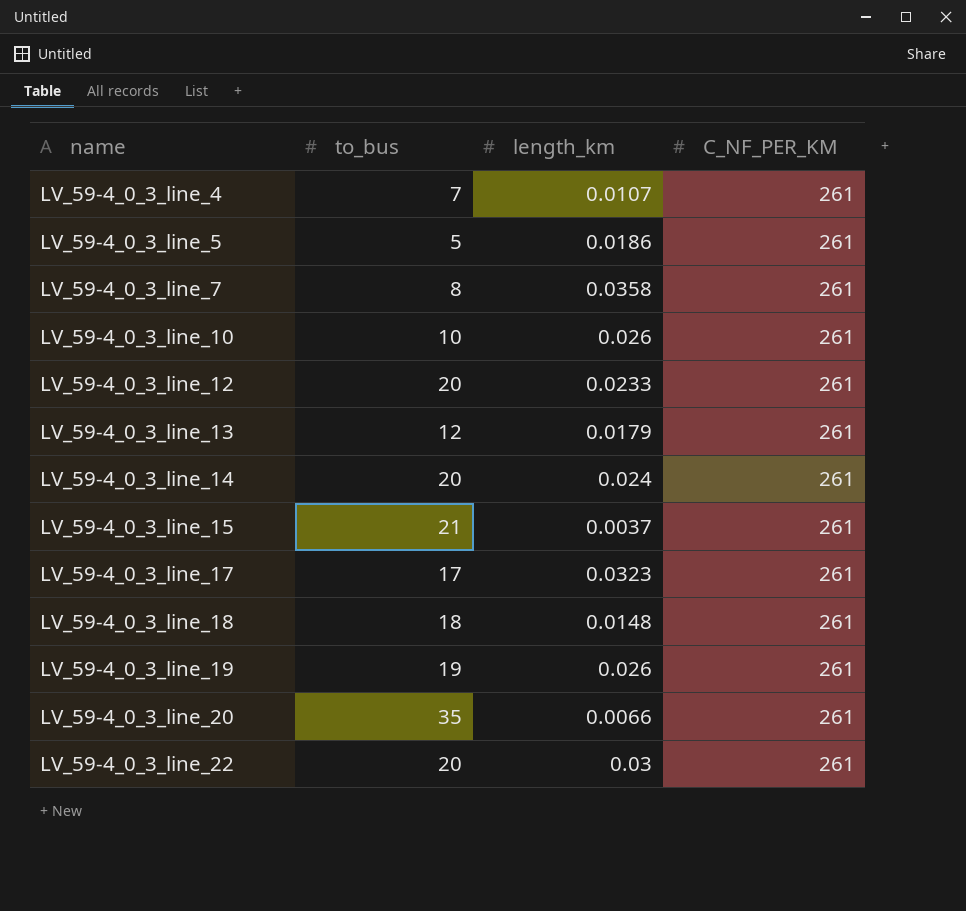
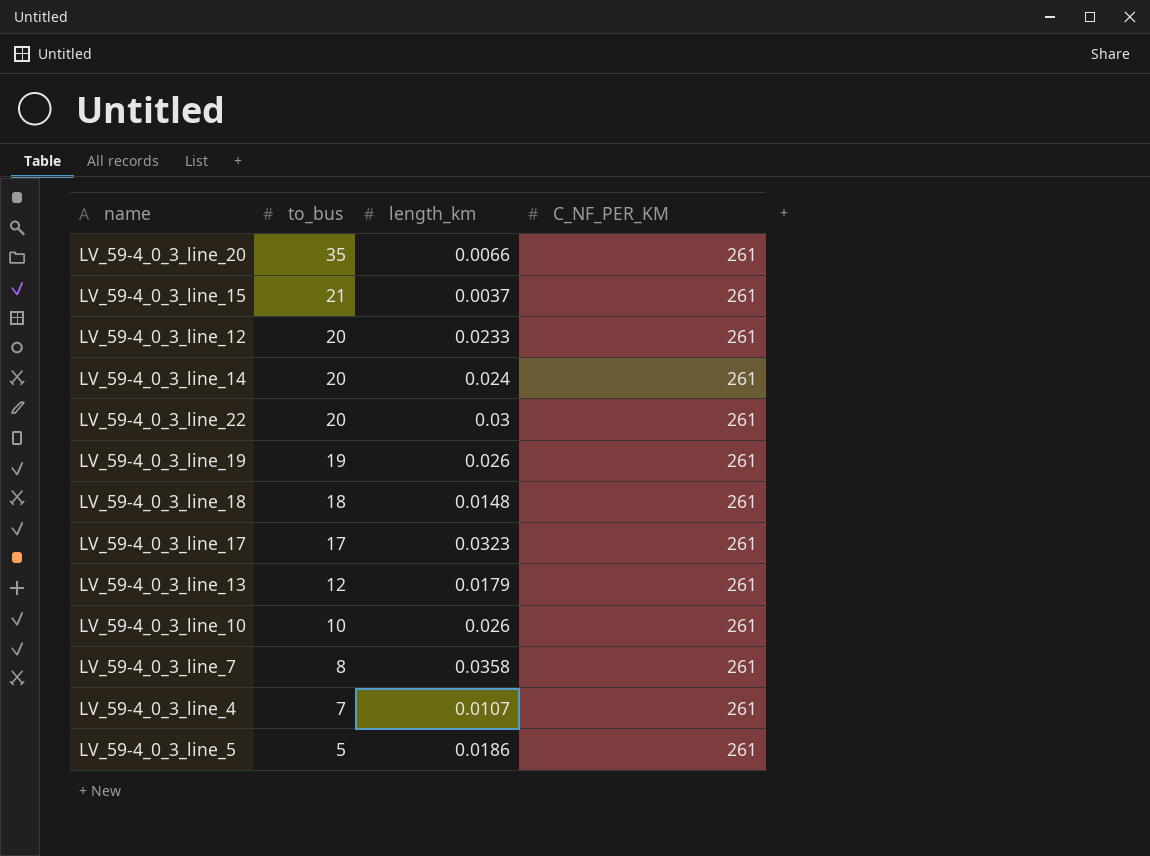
row order: name ascending -> to_bus descending

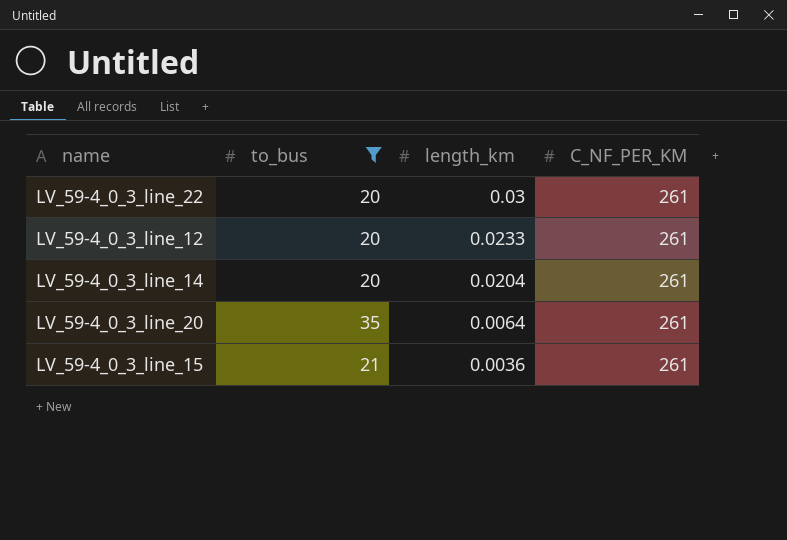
filter: none -> to_bus >= 20
row order: to_bus descending -> length_km descending
LV_59-4_0_3_line_14 | length_km: 0.024 -> 0.0204
LV_59-4_0_3_line_20 | length_km: 0.0066 -> 0.0064
LV_59-4_0_3_line_15 | length_km: 0.0037 -> 0.0036

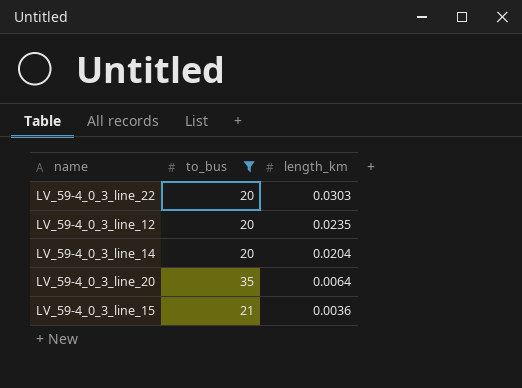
column C_NF_PER_KM | position: 4 -> none
LV_59-4_0_3_line_22 | length_km: 0.03 -> 0.0303
LV_59-4_0_3_line_12 | length_km: 0.0233 -> 0.0235

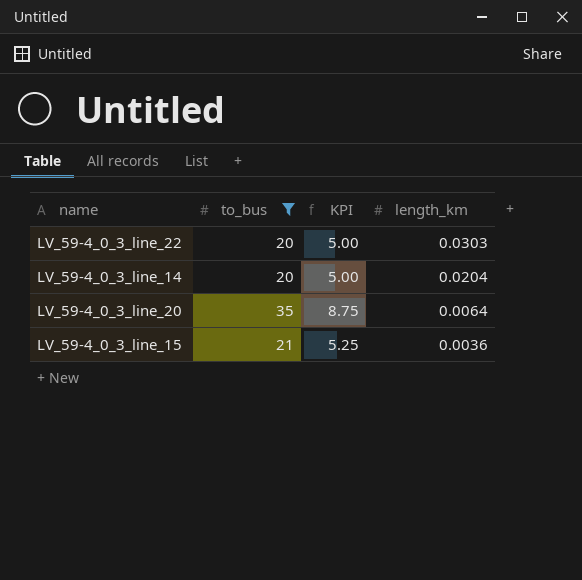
column KPI | formula: none -> [to_bus] * 0.25
row LV_59-4_0_3_line_12: 20 | 0.0235 -> none

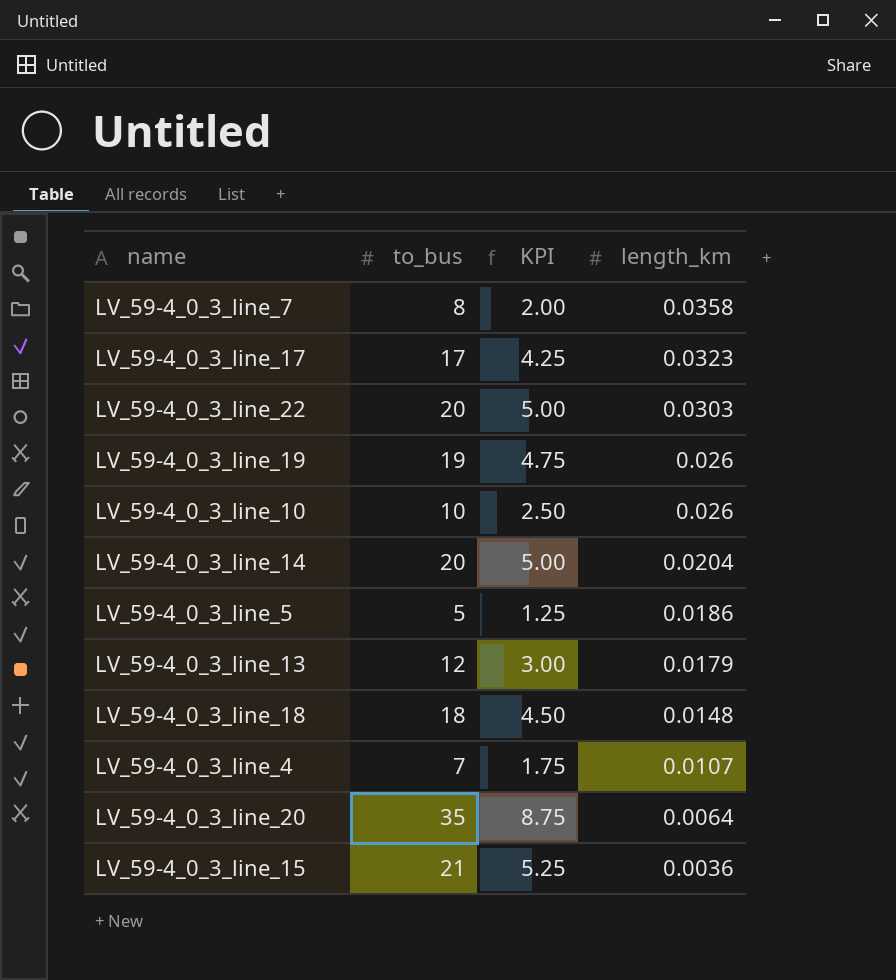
filter: to_bus >= 20 -> none

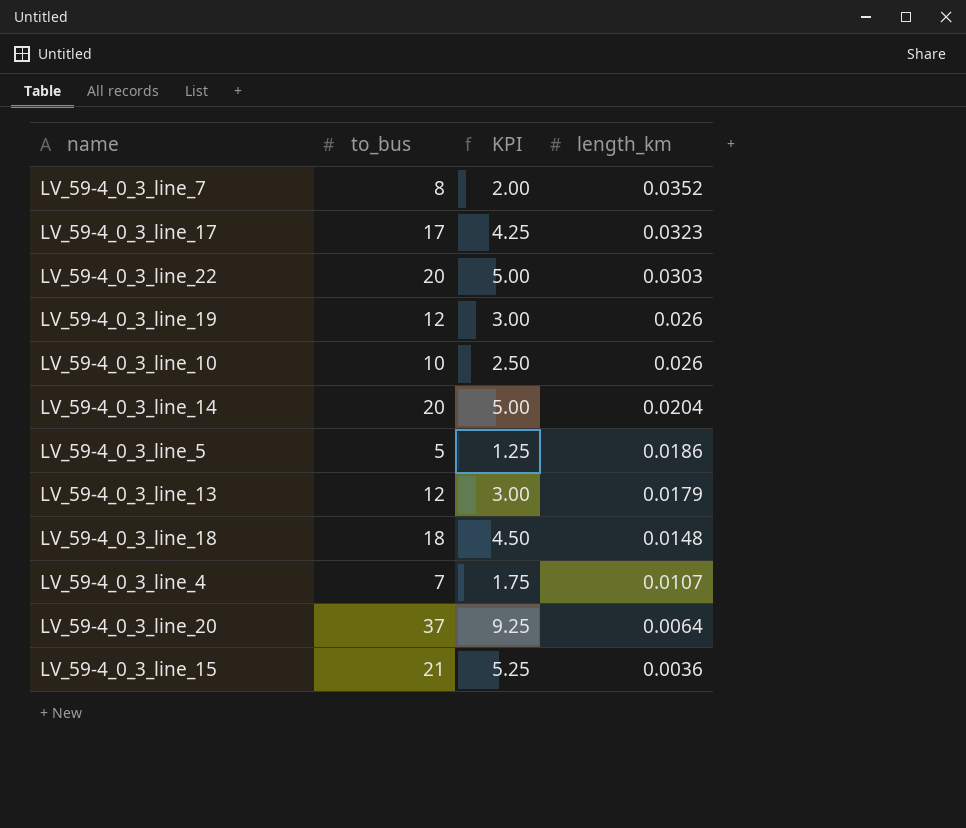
LV_59-4_0_3_line_7 | length_km: 0.0358 -> 0.0352
LV_59-4_0_3_line_19 | to_bus: 19 -> 12
LV_59-4_0_3_line_19 | KPI: 4.75 -> 3.00
LV_59-4_0_3_line_20 | to_bus: 35 -> 37
LV_59-4_0_3_line_20 | KPI: 8.75 -> 9.25

